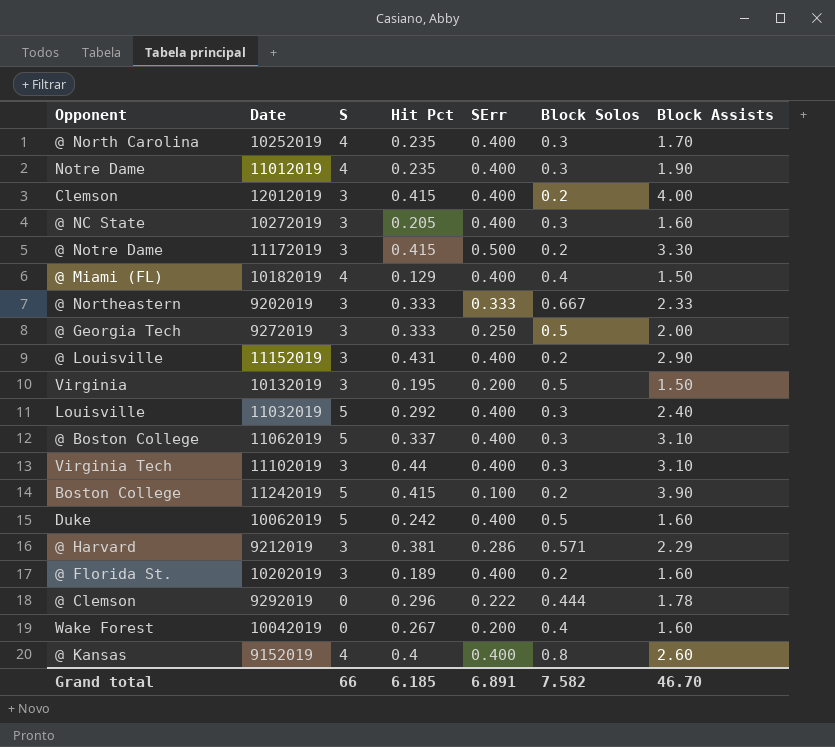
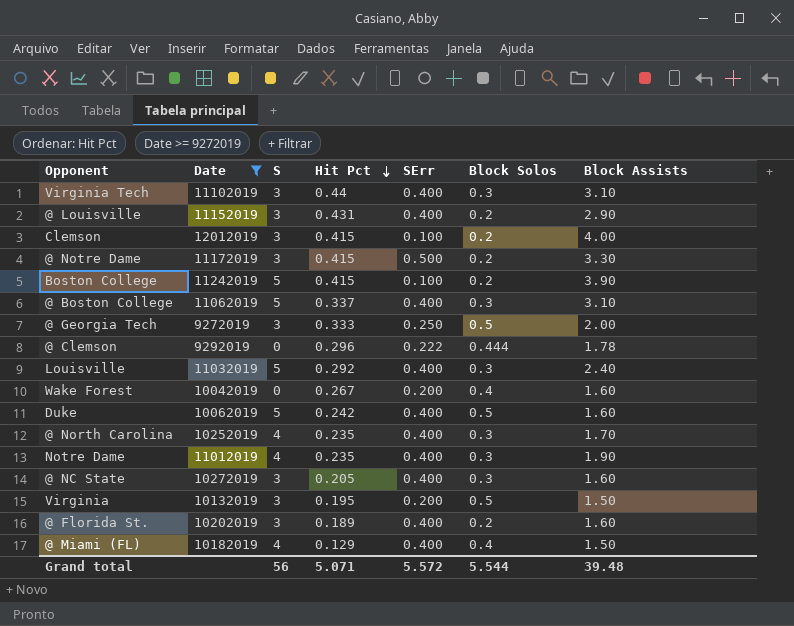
filter: none -> Date >= 9272019
row order: none -> Hit Pct descending
Clemson | SErr: 0.400 -> 0.100
Grand total | S: 66 -> 56
Grand total | Hit Pct: 6.185 -> 5.071
Grand total | SErr: 6.891 -> 5.572
Grand total | Block Solos: 7.582 -> 5.544
Grand total | Block Assists: 46.70 -> 39.48

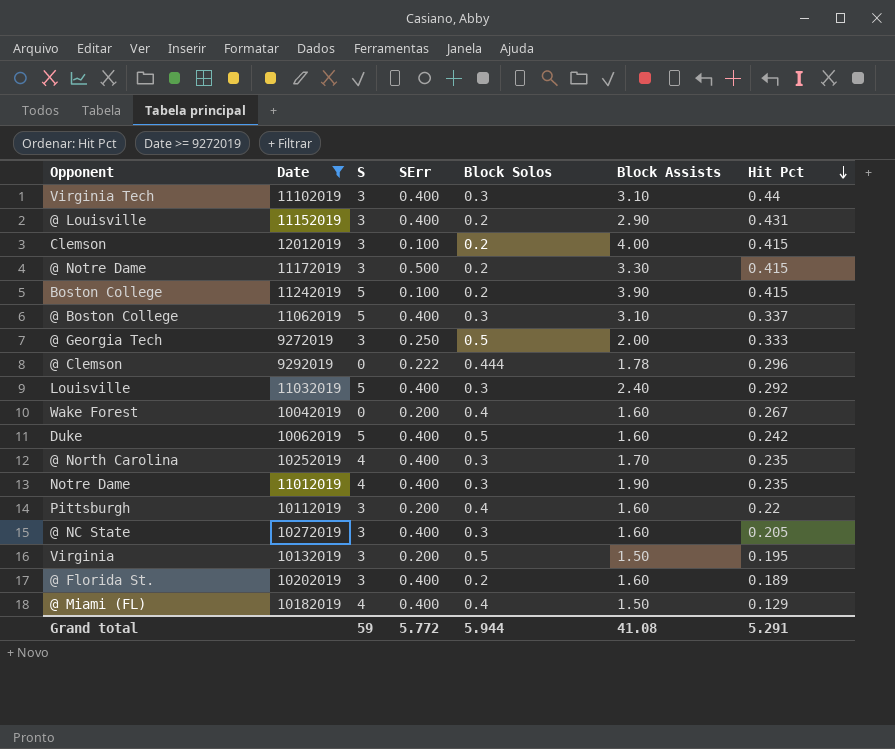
column Hit Pct | position: 4 -> 7
row Pittsburgh: none -> 10112019 | 3 | 0.200 | 0.4 | 1.60 | 0.22
Grand total | S: 56 -> 59
Grand total | SErr: 5.572 -> 5.772
Grand total | Block Solos: 5.544 -> 5.944
Grand total | Block Assists: 39.48 -> 41.08
Grand total | Hit Pct: 5.071 -> 5.291

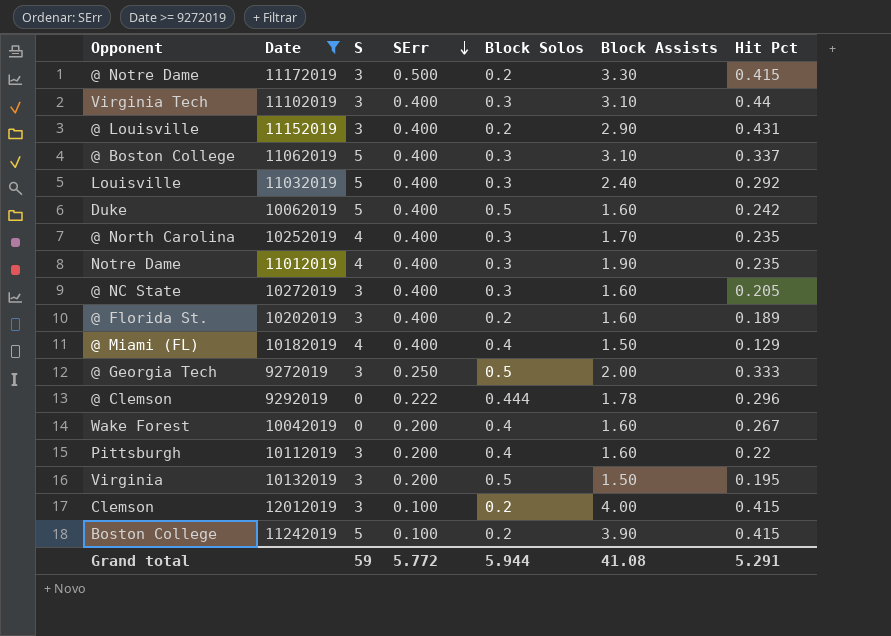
row order: Hit Pct descending -> SErr descending

